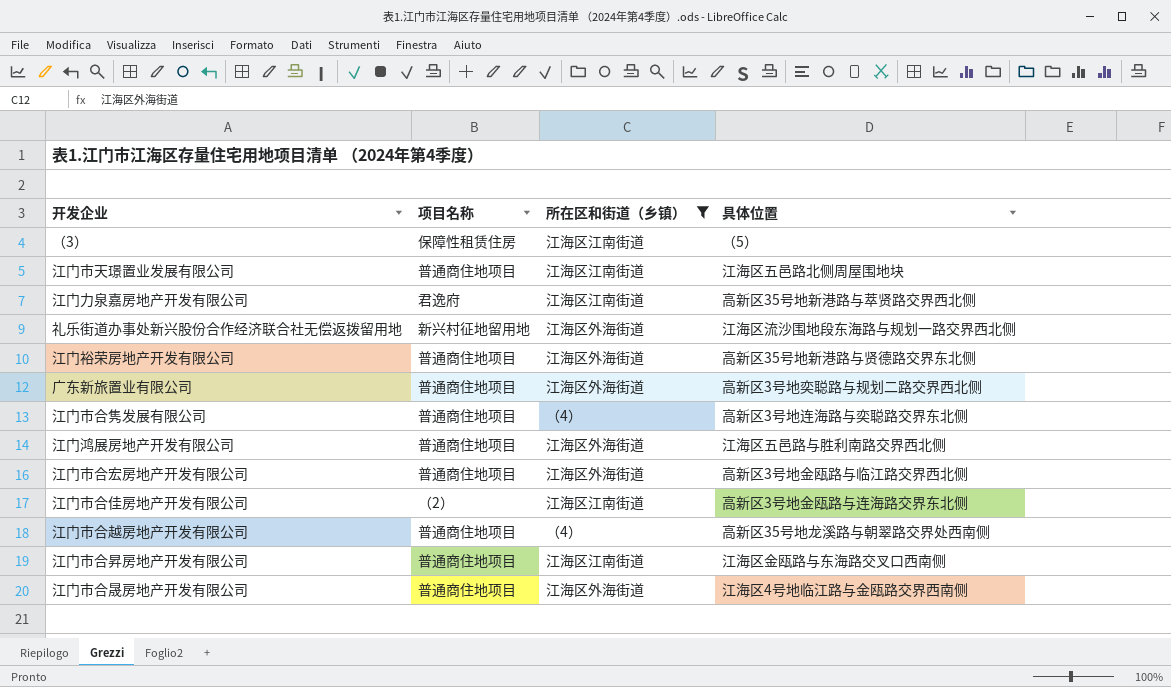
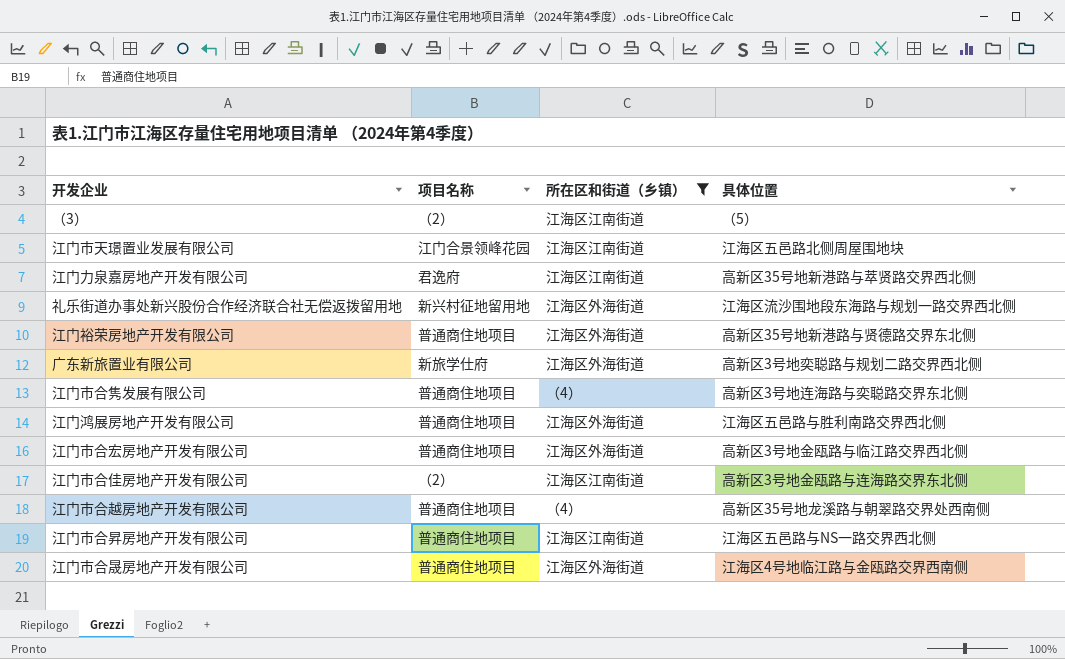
（3） | 项目名称: 保障性租赁住房 -> （2）
江门市天璟置业发展有限公司 | 项目名称: 普通商住地项目 -> 江门合景领峰花园
广东新旅置业有限公司 | 项目名称: 普通商住地项目 -> 新旅学仕府
江门市合昇房地产开发有限公司 | 具体位置: 江海区金瓯路与东海路交叉口西南侧 -> 江海区五邑路与NS一路交界西北侧

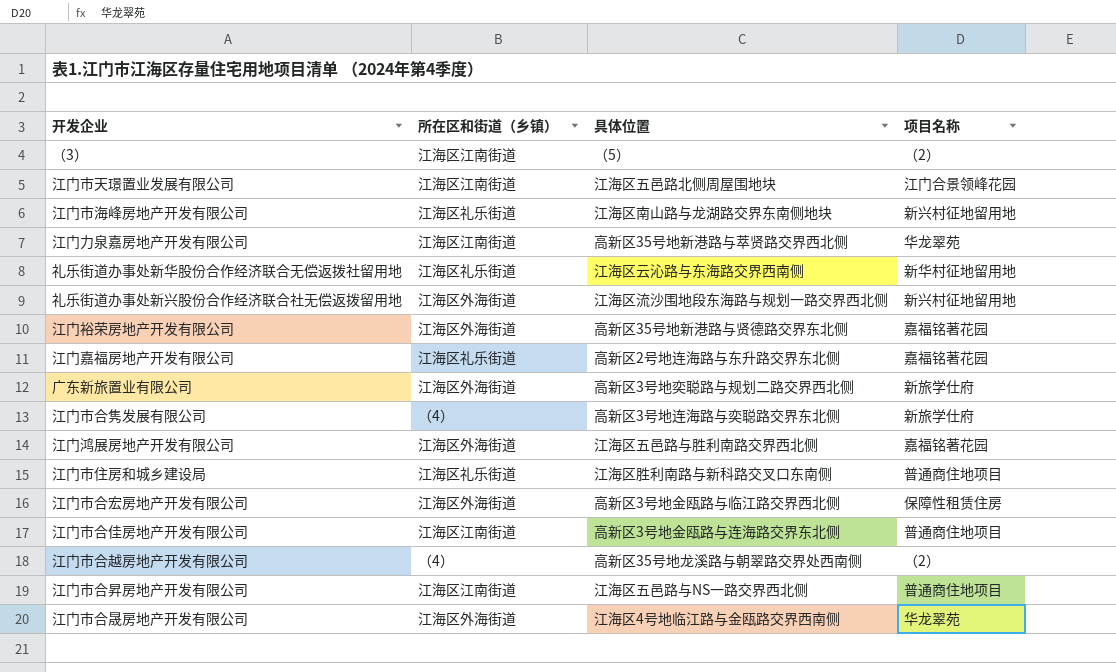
filter: 所在区和街道（乡镇） != 江海区礼乐街道 -> none
column 项目名称 | position: 2 -> 4
江门力泉嘉房地产开发有限公司 | 项目名称: 君逸府 -> 华龙翠苑
江门裕荣房地产开发有限公司 | 项目名称: 普通商住地项目 -> 嘉福铭著花园
江门市合隽发展有限公司 | 项目名称: 普通商住地项目 -> 新旅学仕府
江门鸿展房地产开发有限公司 | 项目名称: 普通商住地项目 -> 嘉福铭著花园
江门市合宏房地产开发有限公司 | 项目名称: 普通商住地项目 -> 保障性租赁住房
江门市合佳房地产开发有限公司 | 项目名称: （2） -> 普通商住地项目
江门市合越房地产开发有限公司 | 项目名称: 普通商住地项目 -> （2）
江门市合晟房地产开发有限公司 | 项目名称: 普通商住地项目 -> 华龙翠苑

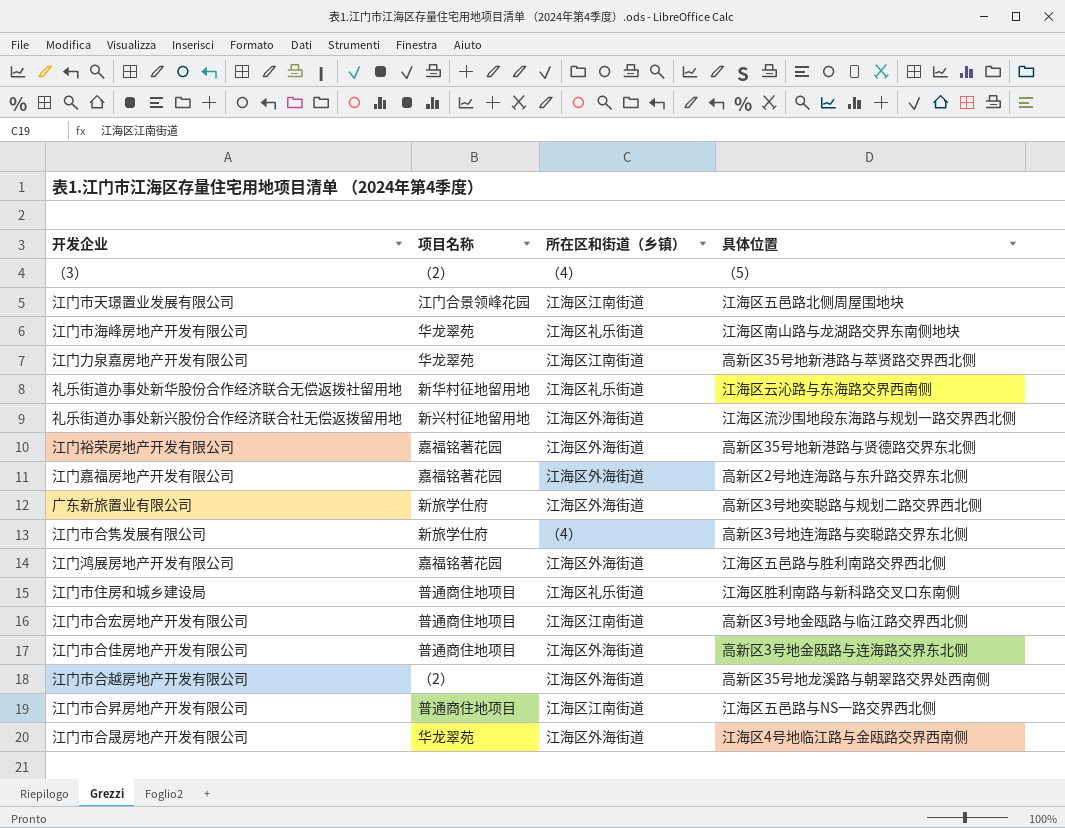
column 项目名称 | position: 4 -> 2
（3） | 所在区和街道（乡镇）: 江海区江南街道 -> （4）
江门市海峰房地产开发有限公司 | 项目名称: 新兴村征地留用地 -> 华龙翠苑
江门嘉福房地产开发有限公司 | 所在区和街道（乡镇）: 江海区礼乐街道 -> 江海区外海街道
江门市合宏房地产开发有限公司 | 项目名称: 保障性租赁住房 -> 普通商住地项目
江门市合宏房地产开发有限公司 | 所在区和街道（乡镇）: 江海区外海街道 -> 江海区江南街道
江门市合佳房地产开发有限公司 | 所在区和街道（乡镇）: 江海区江南街道 -> 江海区外海街道
江门市合越房地产开发有限公司 | 所在区和街道（乡镇）: （4） -> 江海区外海街道

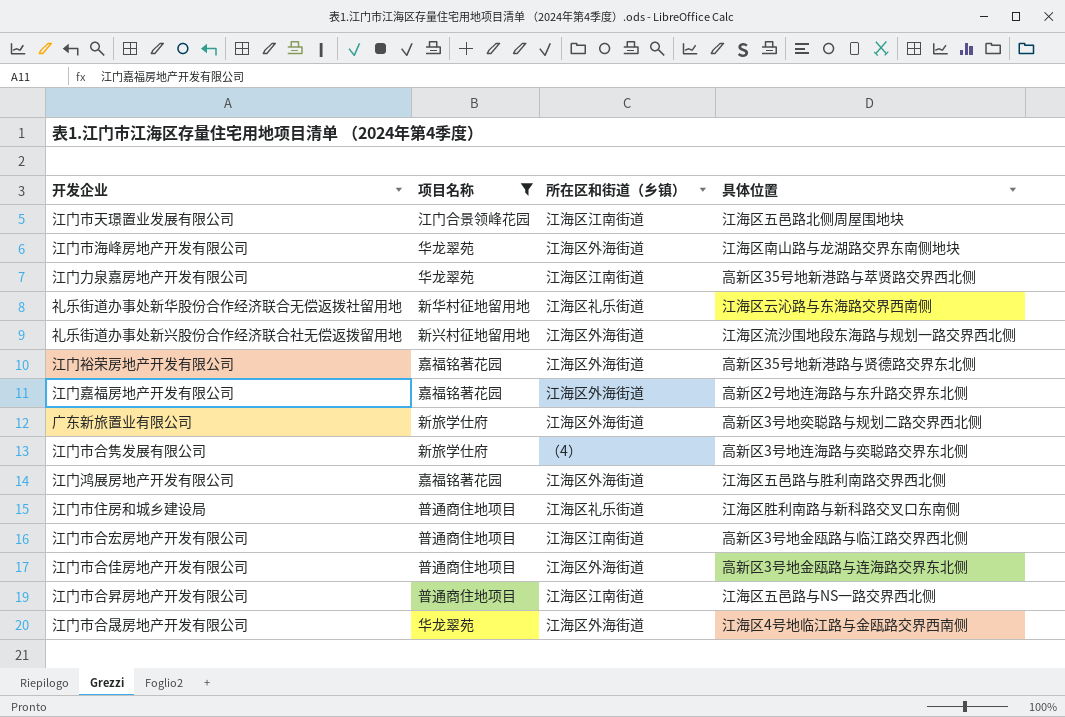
filter: none -> 项目名称 != （2）
江门市海峰房地产开发有限公司 | 所在区和街道（乡镇）: 江海区礼乐街道 -> 江海区外海街道

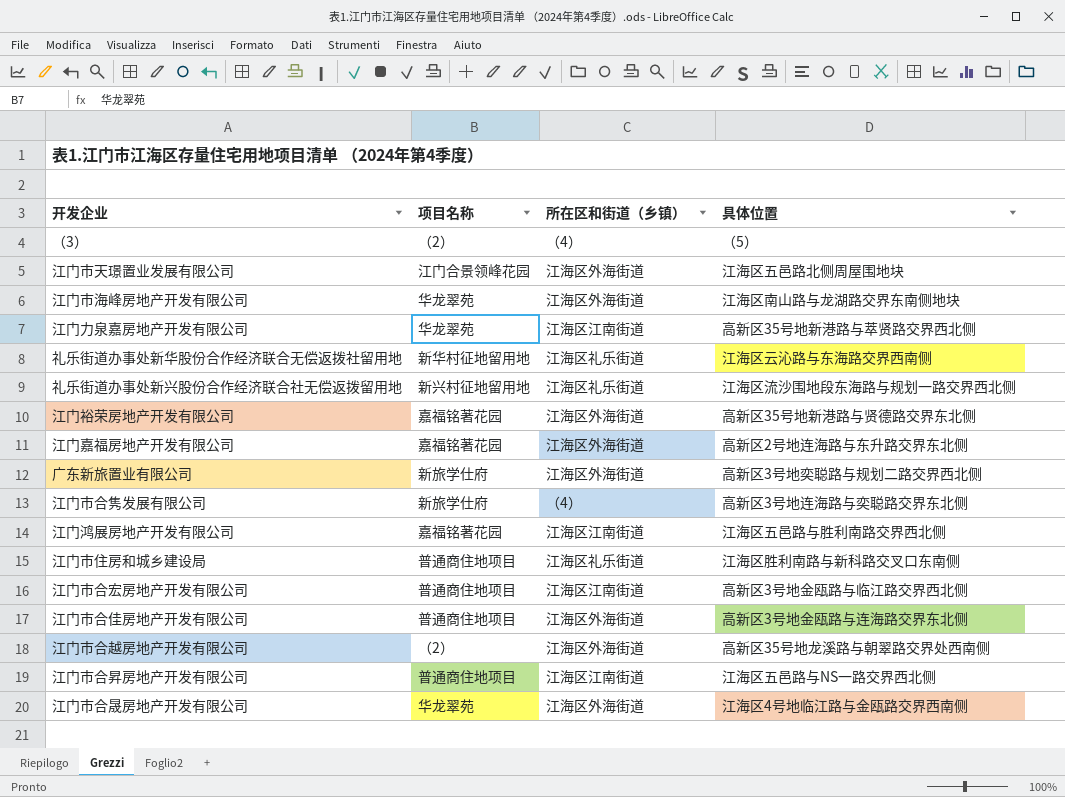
filter: 项目名称 != （2） -> none
江门市天璟置业发展有限公司 | 所在区和街道（乡镇）: 江海区江南街道 -> 江海区外海街道
礼乐街道办事处新兴股份合作经济联合社无偿返拨留用地 | 所在区和街道（乡镇）: 江海区外海街道 -> 江海区礼乐街道
江门鸿展房地产开发有限公司 | 所在区和街道（乡镇）: 江海区外海街道 -> 江海区江南街道

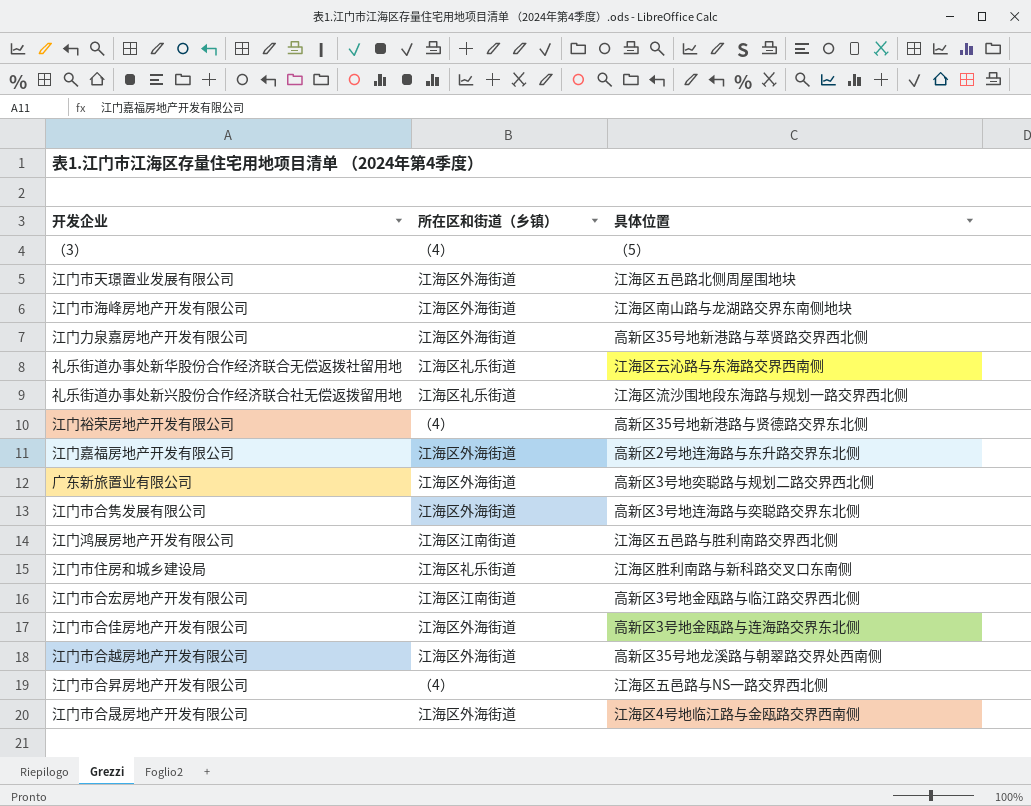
column 项目名称 | position: 2 -> none
江门力泉嘉房地产开发有限公司 | 所在区和街道（乡镇）: 江海区江南街道 -> 江海区外海街道
江门裕荣房地产开发有限公司 | 所在区和街道（乡镇）: 江海区外海街道 -> （4）
江门市合隽发展有限公司 | 所在区和街道（乡镇）: （4） -> 江海区外海街道
江门市合昇房地产开发有限公司 | 所在区和街道（乡镇）: 江海区江南街道 -> （4）

